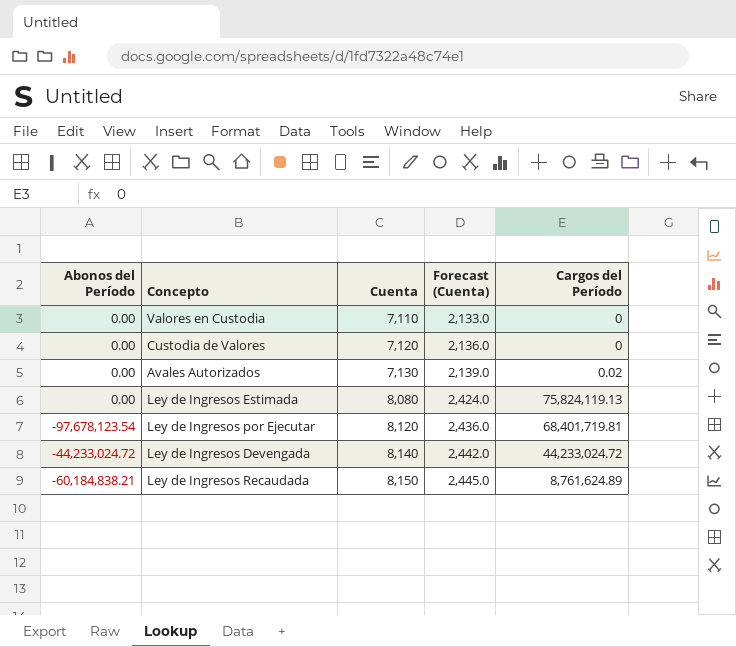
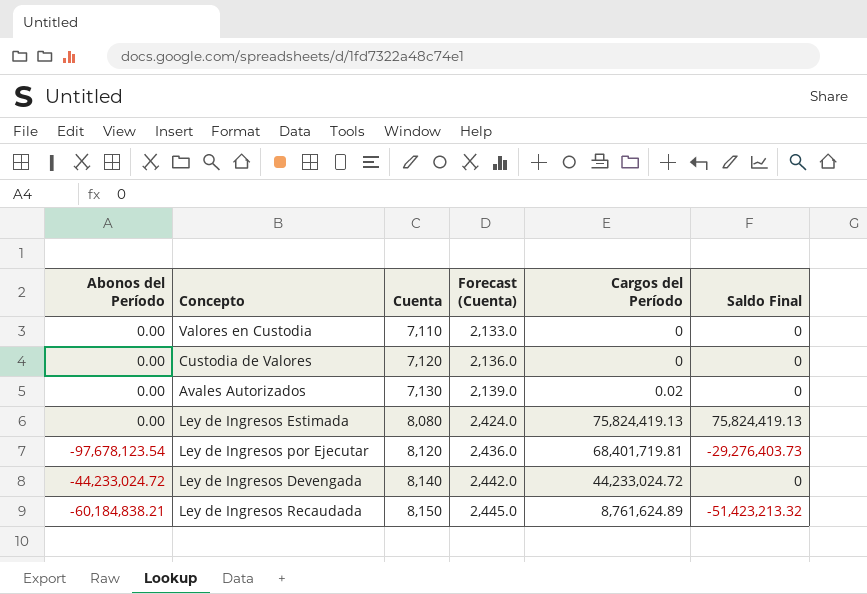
column Saldo Final | position: none -> 6
Ley de Ingresos Estimada | Cargos del Período: 75,824,119.13 -> 75,824,419.13

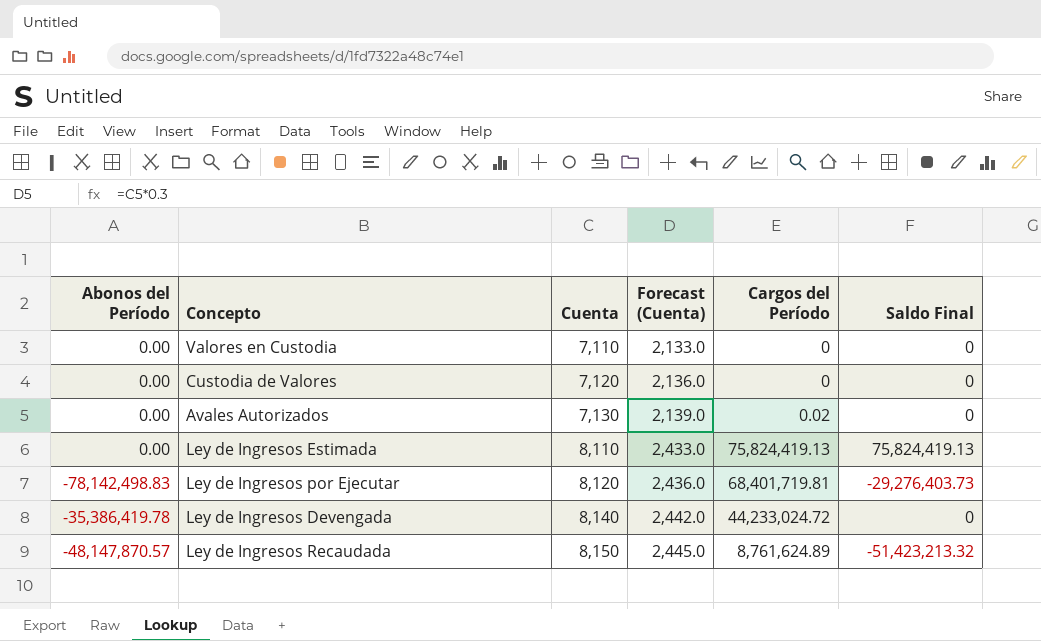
Ley de Ingresos Estimada | Cuenta: 8,080 -> 8,110
Ley de Ingresos Estimada | Forecast (Cuenta): 2,424.0 -> 2,433.0
Ley de Ingresos por Ejecutar | Abonos del Período: -97,678,123.54 -> -78,142,498.83
Ley de Ingresos Devengada | Abonos del Período: -44,233,024.72 -> -35,386,419.78
Ley de Ingresos Recaudada | Abonos del Período: -60,184,838.21 -> -48,147,870.57

